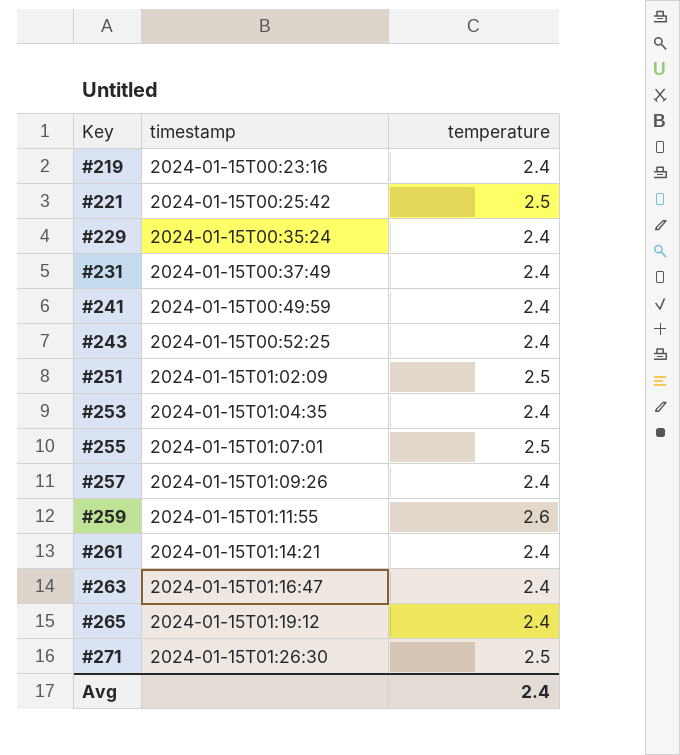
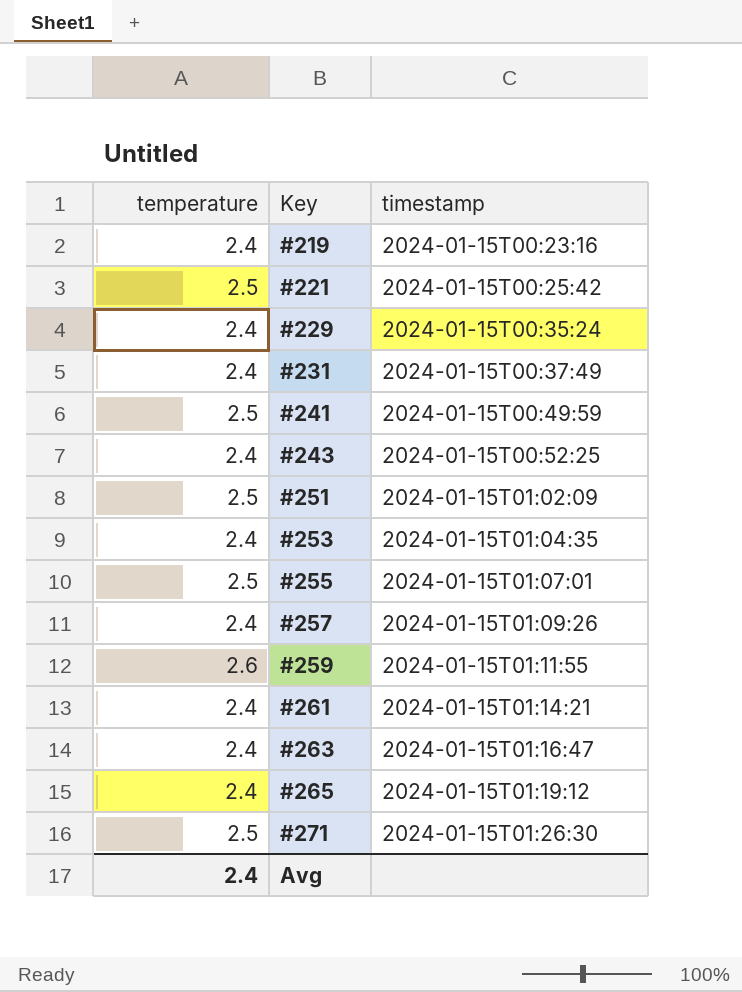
column temperature | position: 3 -> 1
#241 | temperature: 2.4 -> 2.5

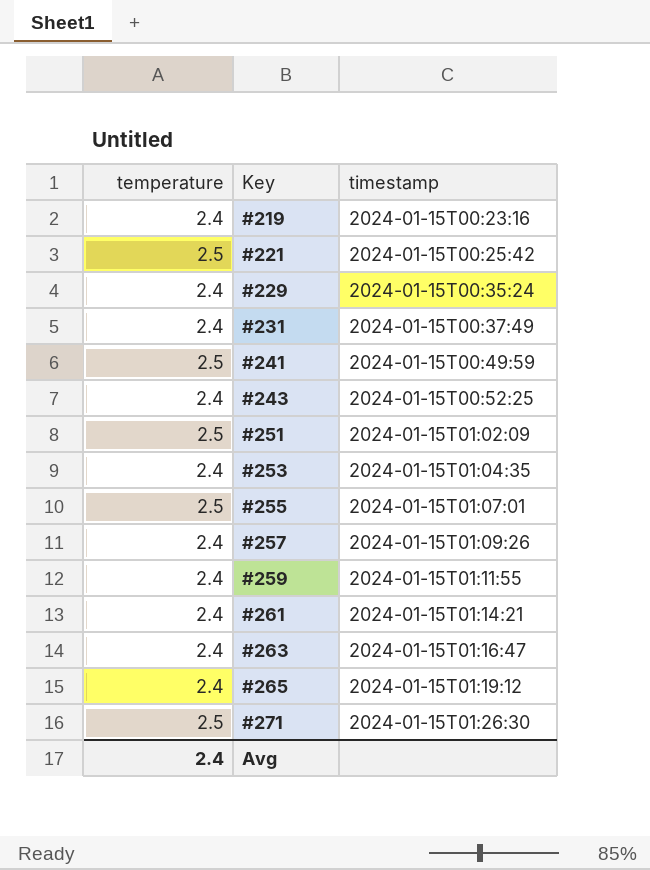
#259 | temperature: 2.6 -> 2.4

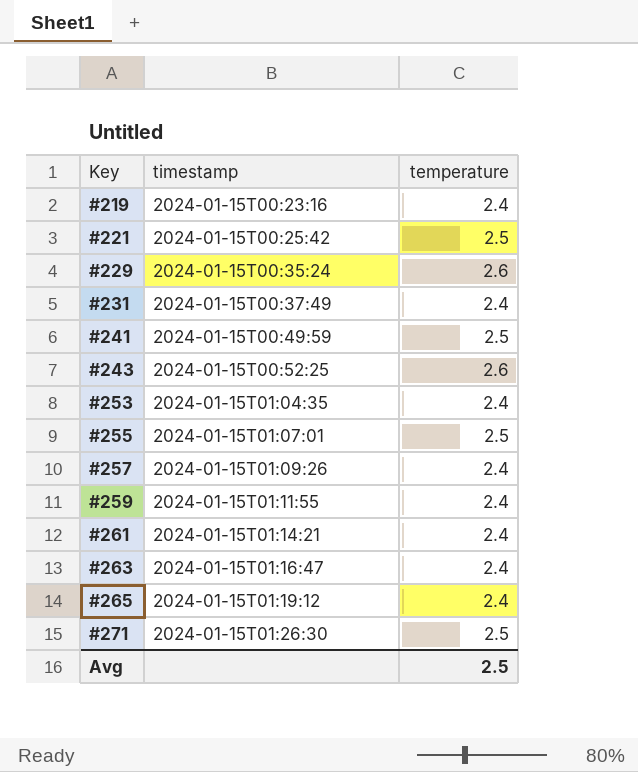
column temperature | position: 1 -> 3
row #251: 2.5 | 2024-01-15T01:02:09 -> none
#229 | temperature: 2.4 -> 2.6
#243 | temperature: 2.4 -> 2.6
Avg | temperature: 2.4 -> 2.5

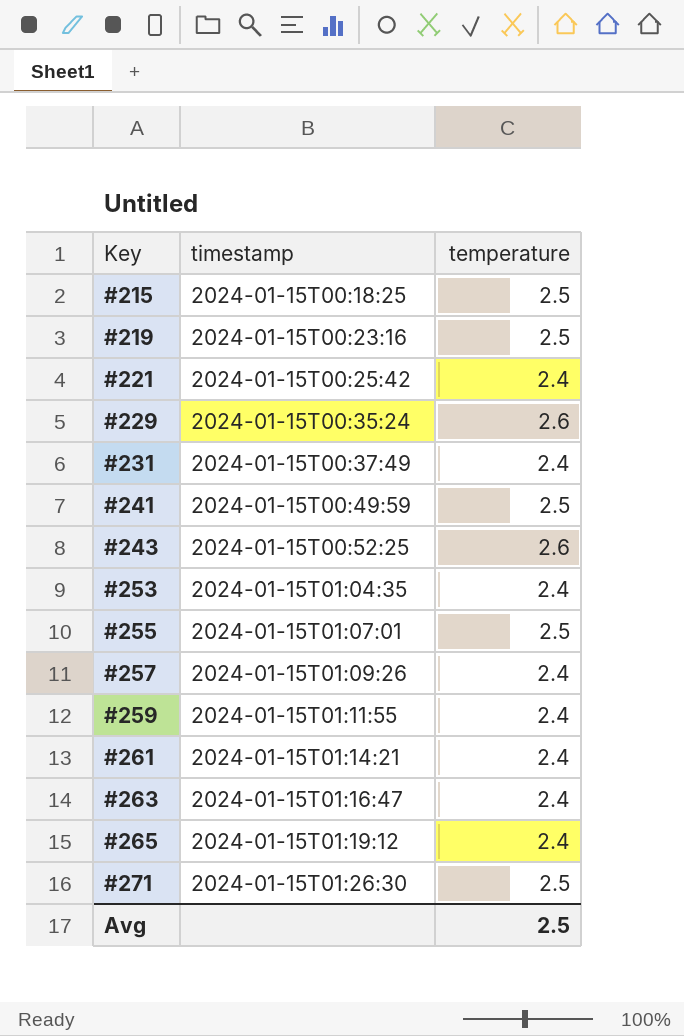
row #215: none -> 2024-01-15T00:18:25 | 2.5
#219 | temperature: 2.4 -> 2.5
#221 | temperature: 2.5 -> 2.4

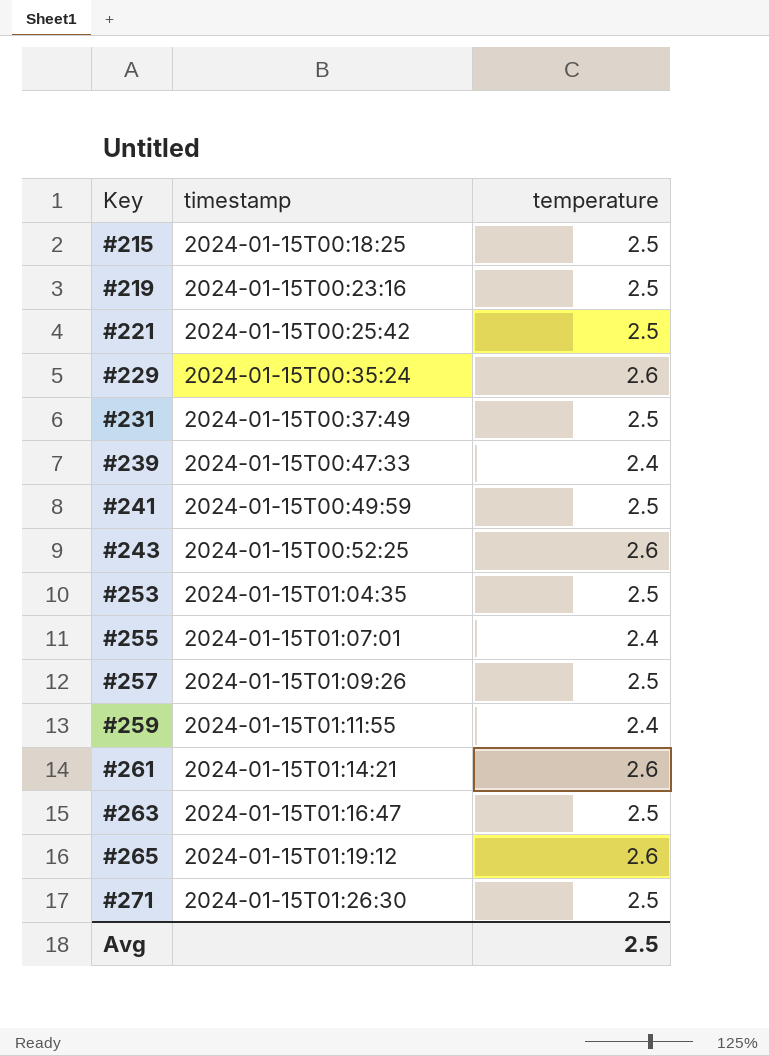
#221 | temperature: 2.4 -> 2.5
#231 | temperature: 2.4 -> 2.5
row #239: none -> 2024-01-15T00:47:33 | 2.4
#253 | temperature: 2.4 -> 2.5
#255 | temperature: 2.5 -> 2.4
#257 | temperature: 2.4 -> 2.5
#261 | temperature: 2.4 -> 2.6
#263 | temperature: 2.4 -> 2.5
#265 | temperature: 2.4 -> 2.6

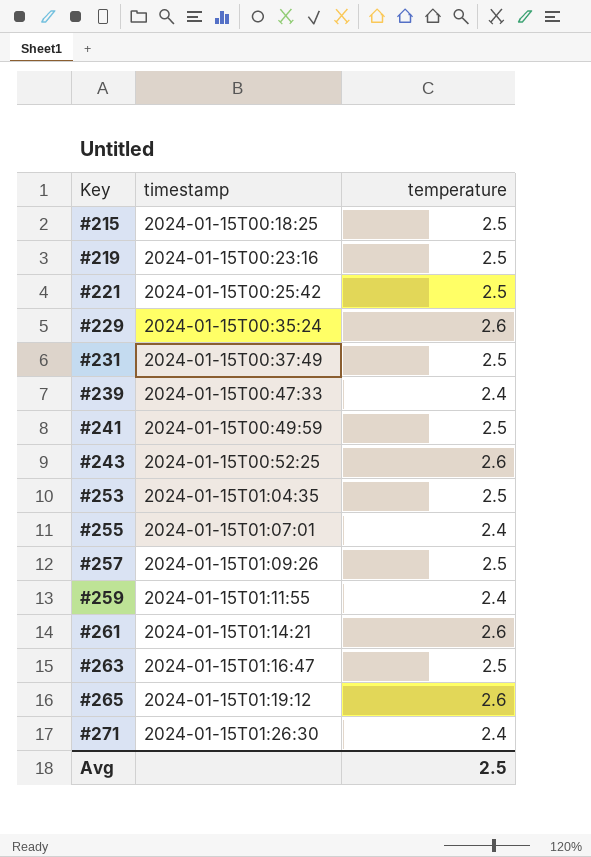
#271 | temperature: 2.5 -> 2.4

